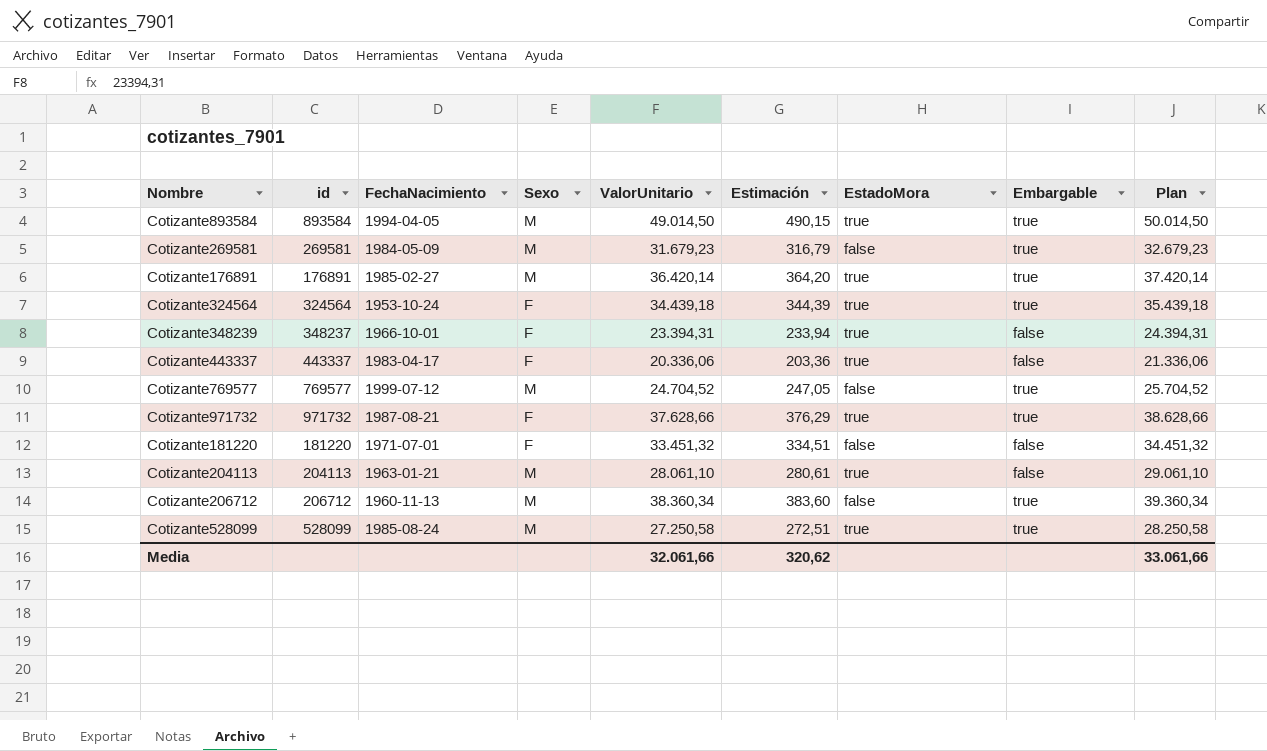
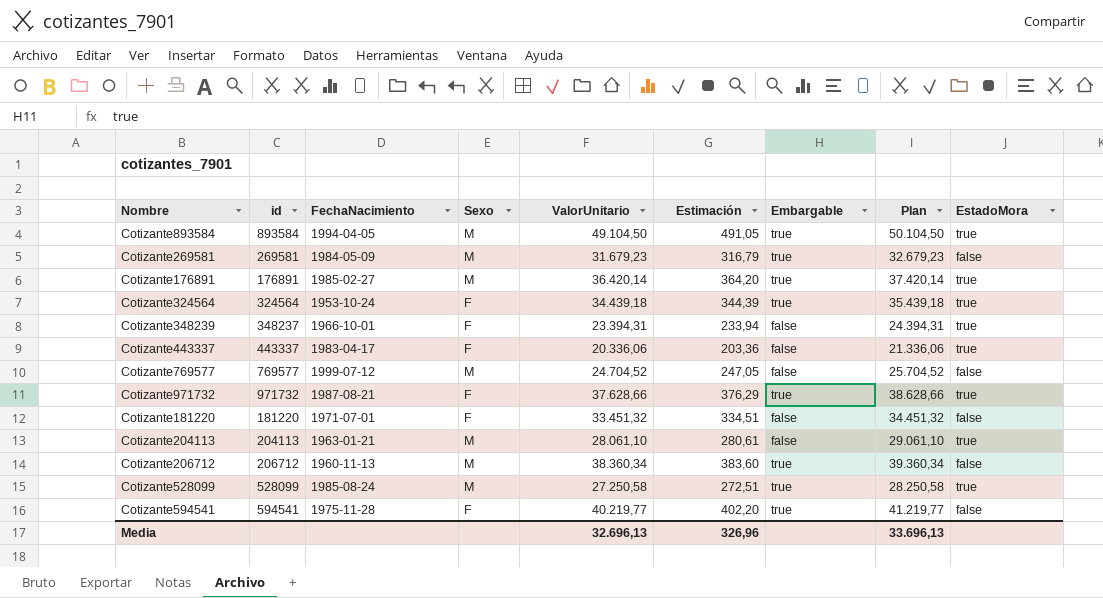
column EstadoMora | position: 7 -> 9
Cotizante893584 | ValorUnitario: 49.014,50 -> 49.104,50
Cotizante893584 | Estimación: 490,15 -> 491,05
Cotizante893584 | Plan: 50.014,50 -> 50.104,50
Cotizante769577 | Embargable: true -> false
row Cotizante594541: none -> 594541 | 1975-11-28 | F | 40.219,77 | 402,20 | true | 41.219,77 | false
Media | ValorUnitario: 32.061,66 -> 32.696,13
Media | Estimación: 320,62 -> 326,96
Media | Plan: 33.061,66 -> 33.696,13

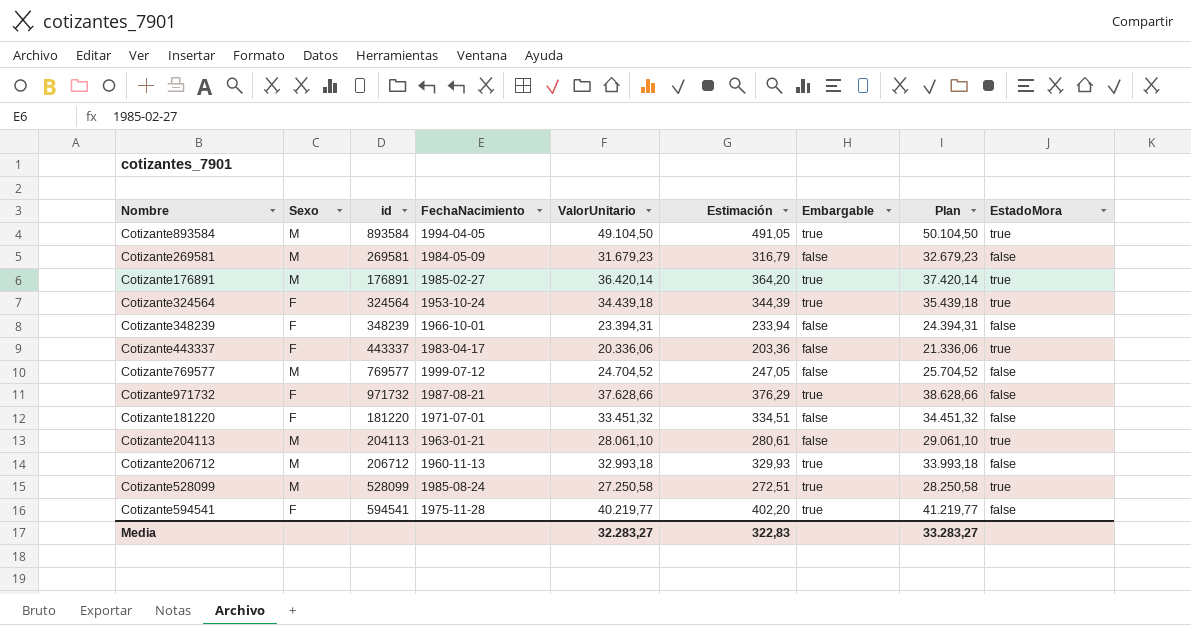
column Sexo | position: 4 -> 2
Cotizante269581 | Embargable: true -> false
Cotizante348239 | id: 348237 -> 348239
Cotizante348239 | EstadoMora: true -> false
Cotizante971732 | EstadoMora: true -> false
Cotizante206712 | ValorUnitario: 38.360,34 -> 32.993,18
Cotizante206712 | Estimación: 383,60 -> 329,93
Cotizante206712 | Plan: 39.360,34 -> 33.993,18
Media | ValorUnitario: 32.696,13 -> 32.283,27
Media | Estimación: 326,96 -> 322,83
Media | Plan: 33.696,13 -> 33.283,27

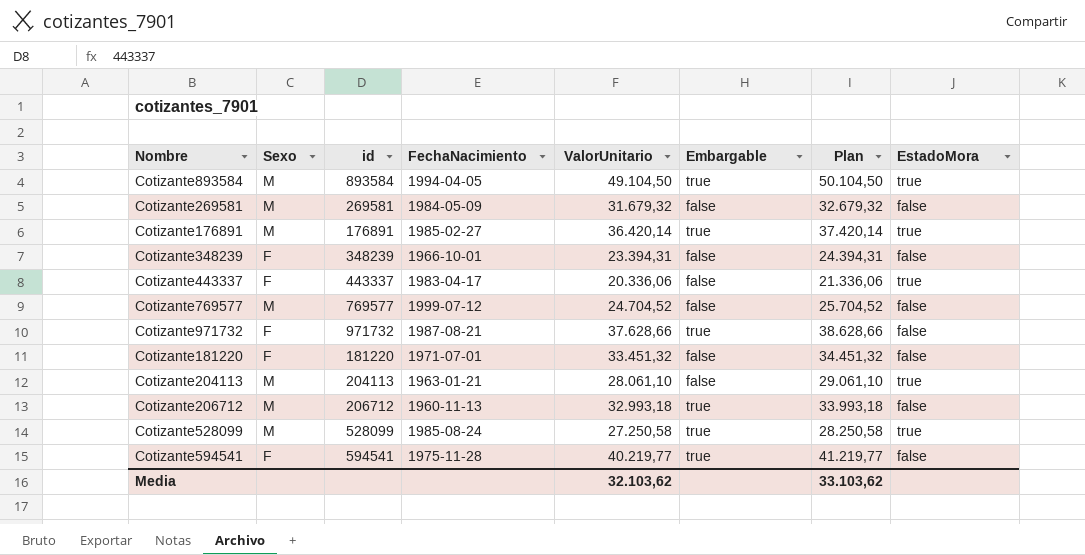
column Estimación | formula: [ValorUnitario] * 0,01 -> none
row Cotizante324564: F | 324564 | 1953-10-24 | 34.439,18 | 344,39 | true | 35.439,18 | true -> none
Cotizante269581 | ValorUnitario: 31.679,23 -> 31.679,32
Cotizante269581 | Plan: 32.679,23 -> 32.679,32
Media | ValorUnitario: 32.283,27 -> 32.103,62
Media | Plan: 33.283,27 -> 33.103,62

